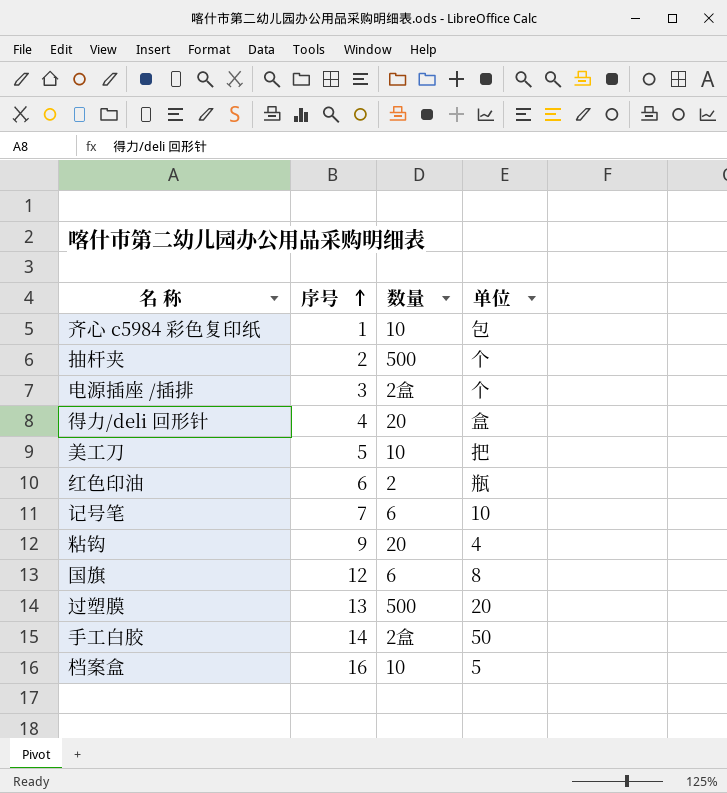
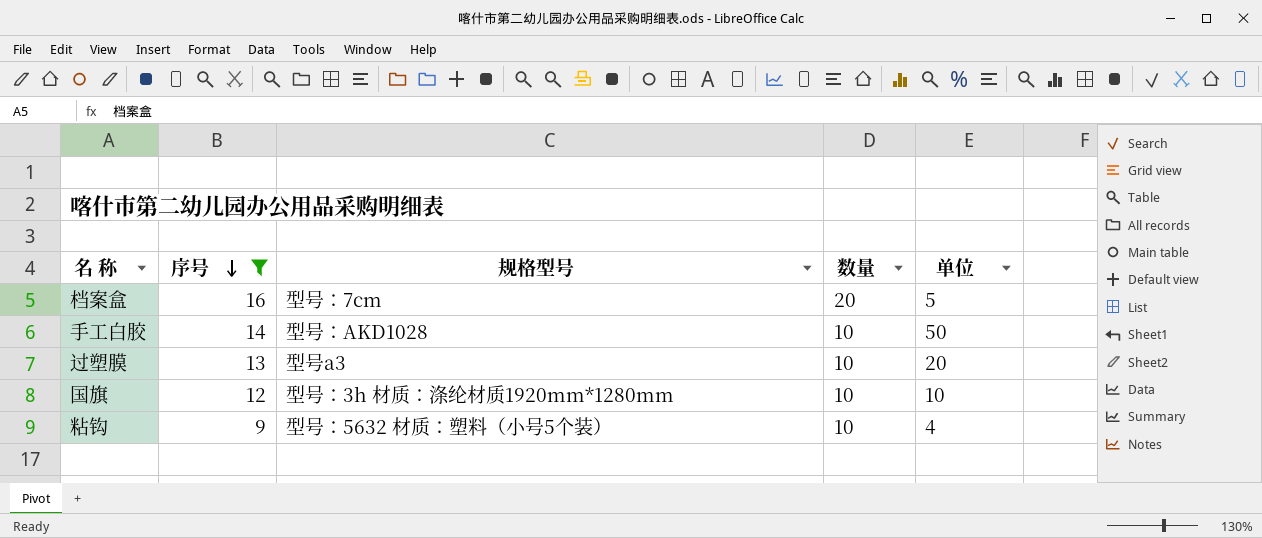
filter: none -> 序号 >= 9
row order: 序号 ascending -> 序号 descending
column 规格型号 | position: none -> 3
档案盒 | 数量: 10 -> 20
手工白胶 | 数量: 2盒 -> 10
过塑膜 | 数量: 500 -> 10
国旗 | 数量: 6 -> 10
国旗 | 单位: 8 -> 10
粘钩 | 数量: 20 -> 10

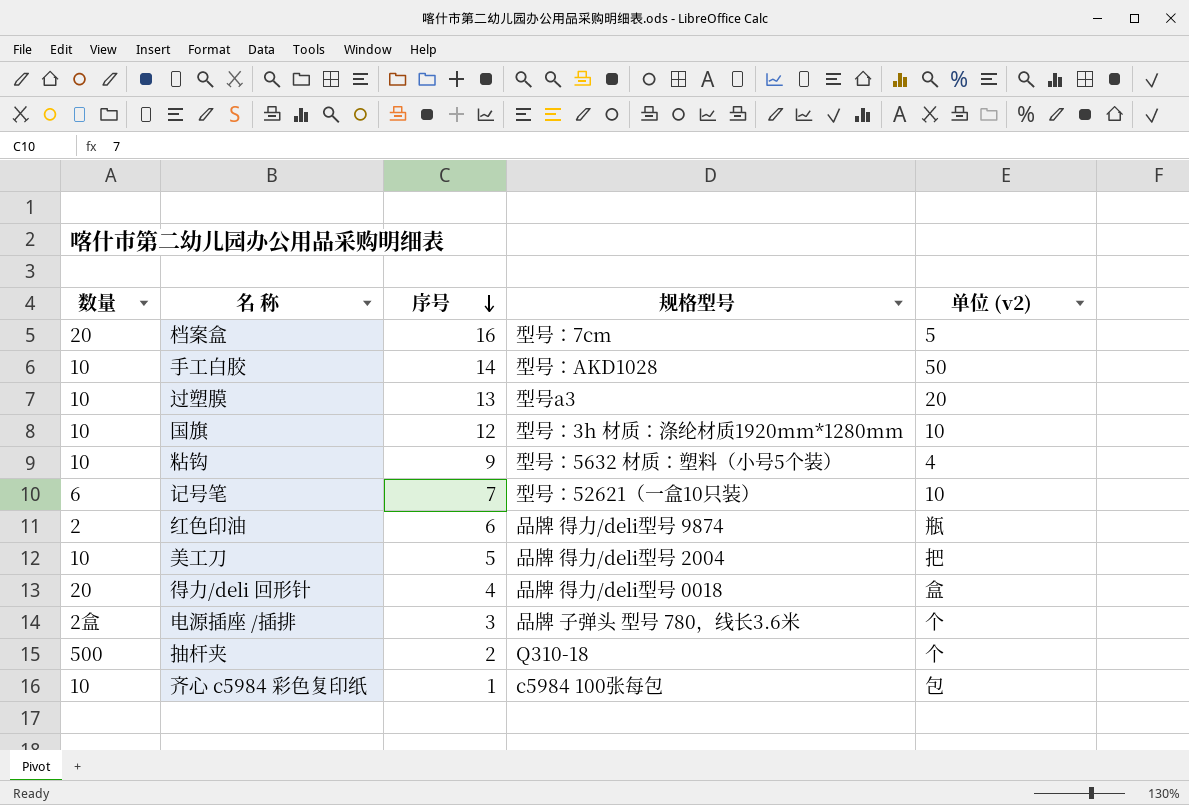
filter: 序号 >= 9 -> none
column 数量 | position: 4 -> 1
column name: 单位 -> 单位 (v2)

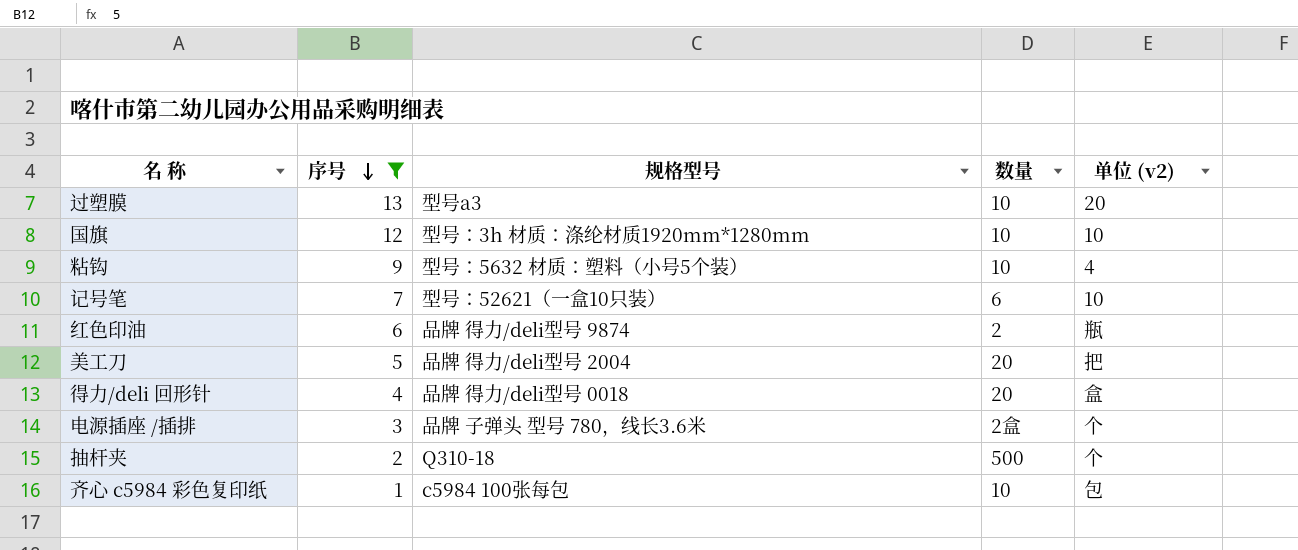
filter: none -> 序号 <= 13
column 数量 | position: 1 -> 4
美工刀 | 数量: 10 -> 20

